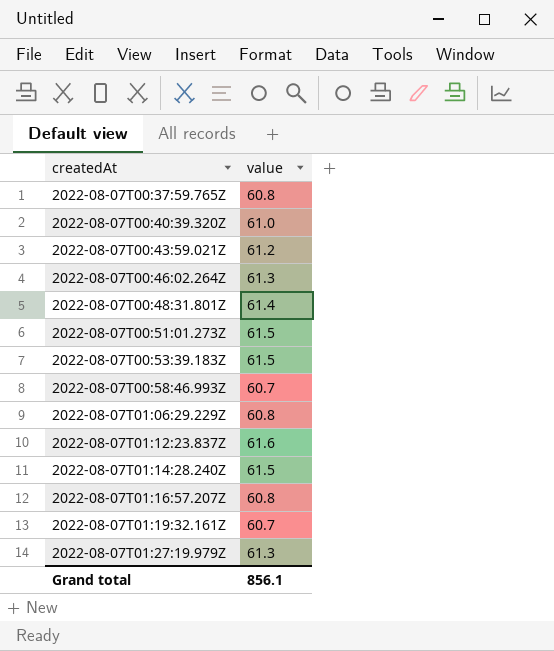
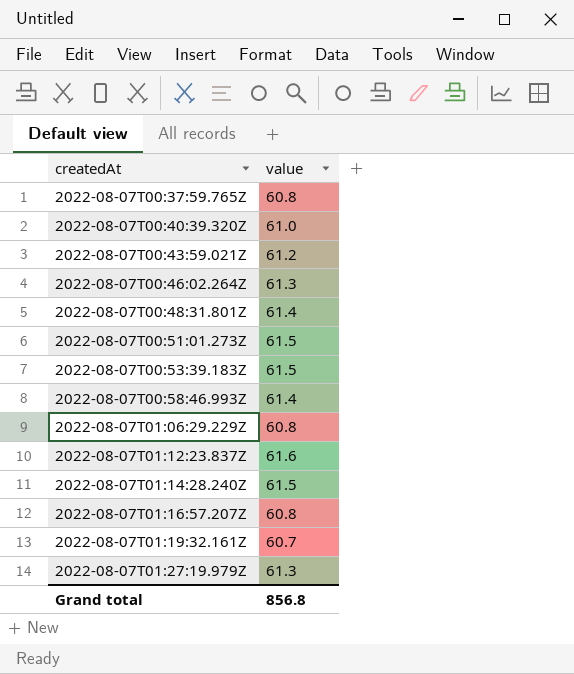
2022-08-07T00:58:46.993Z | value: 60.7 -> 61.4
Grand total | value: 856.1 -> 856.8

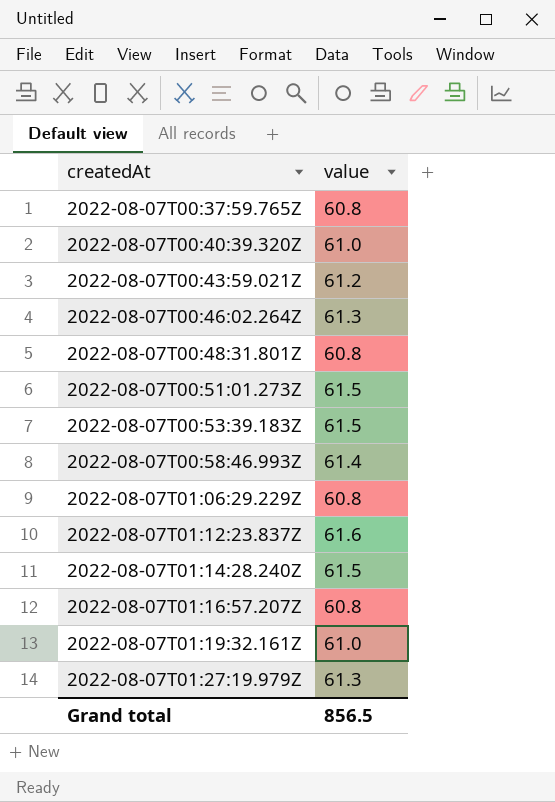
2022-08-07T00:48:31.801Z | value: 61.4 -> 60.8
2022-08-07T01:19:32.161Z | value: 60.7 -> 61.0
Grand total | value: 856.8 -> 856.5

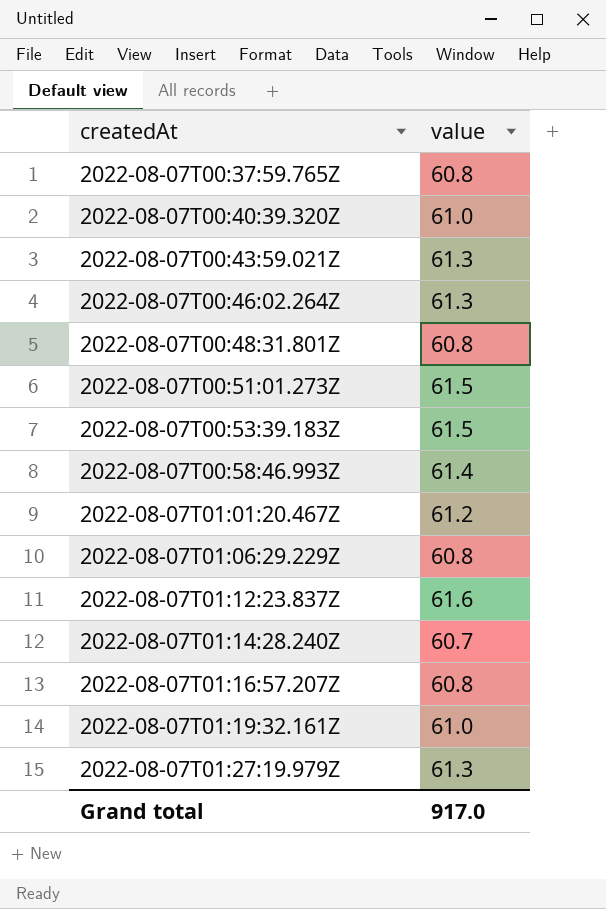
2022-08-07T00:43:59.021Z | value: 61.2 -> 61.3
row 2022-08-07T01:01:20.467Z: none -> 61.2
2022-08-07T01:14:28.240Z | value: 61.5 -> 60.7
Grand total | value: 856.5 -> 917.0

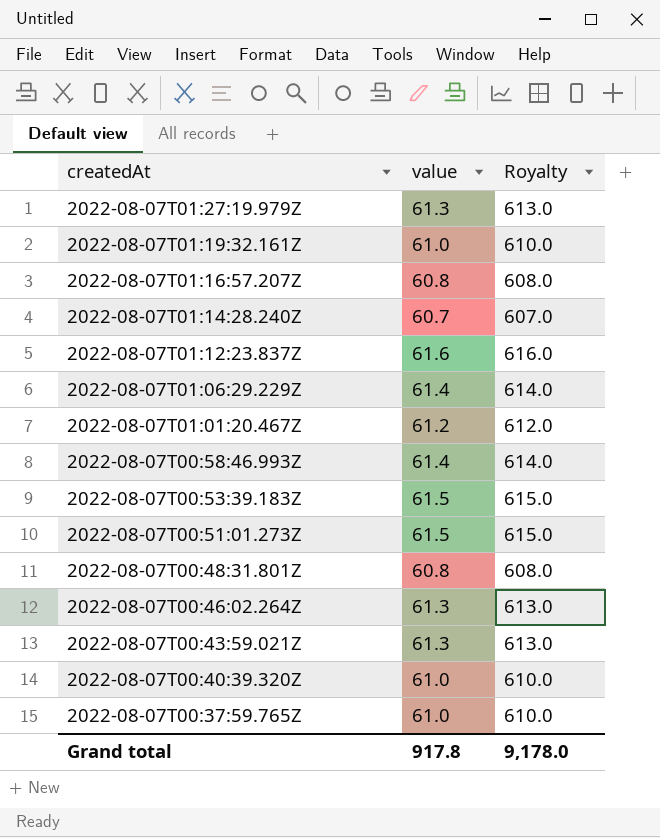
row order: createdAt ascending -> createdAt descending
column Royalty | formula: none -> [value] * 10
2022-08-07T01:06:29.229Z | value: 60.8 -> 61.4
2022-08-07T00:37:59.765Z | value: 60.8 -> 61.0
Grand total | value: 917.0 -> 917.8

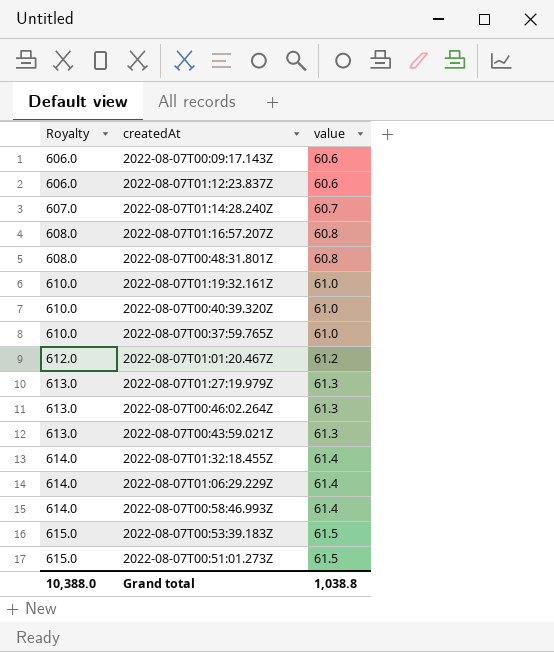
row order: createdAt descending -> Royalty ascending
column Royalty | position: 3 -> 1
row 2022-08-07T00:09:17.143Z: none -> 606.0 | 60.6
2022-08-07T01:12:23.837Z | Royalty: 616.0 -> 606.0
2022-08-07T01:12:23.837Z | value: 61.6 -> 60.6
row 2022-08-07T01:32:18.455Z: none -> 614.0 | 61.4
Grand total | Royalty: 9,178.0 -> 10,388.0
Grand total | value: 917.8 -> 1,038.8

